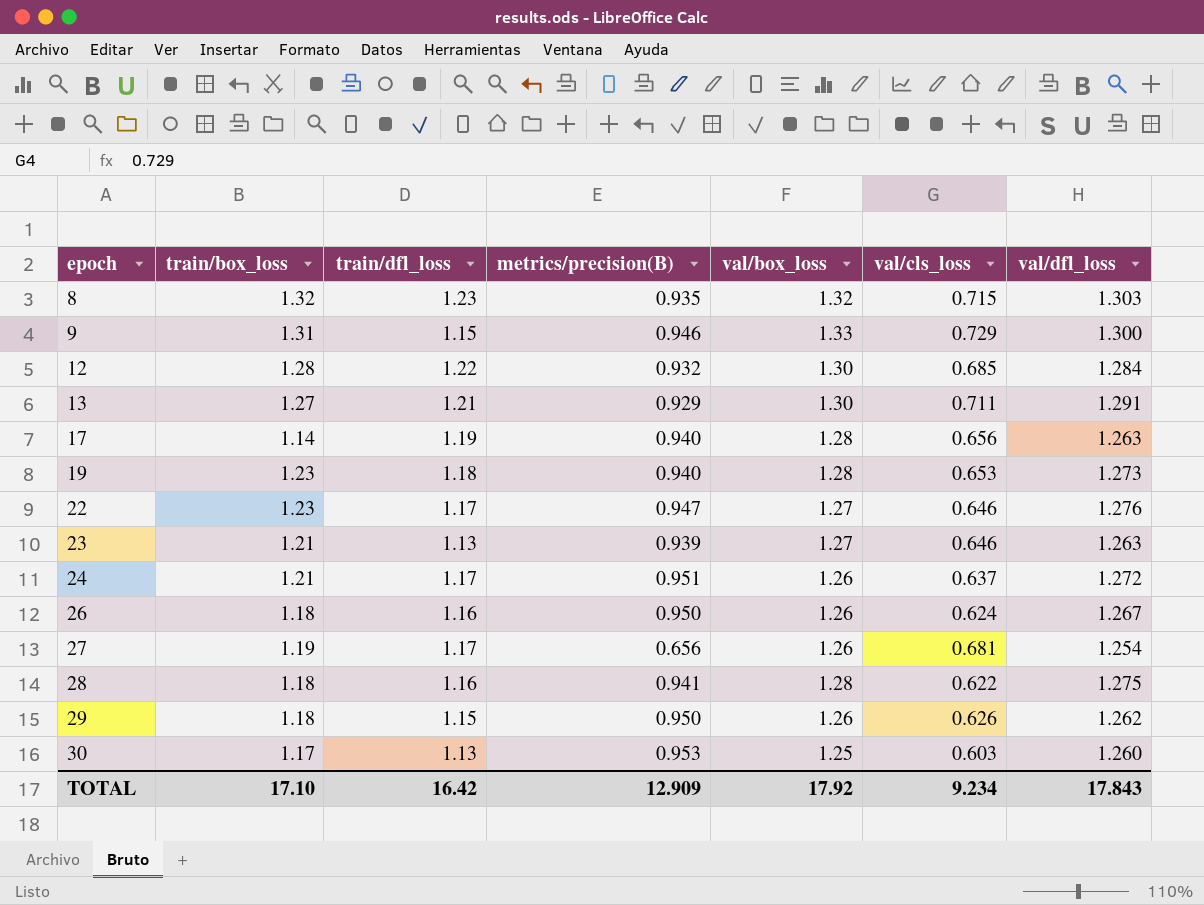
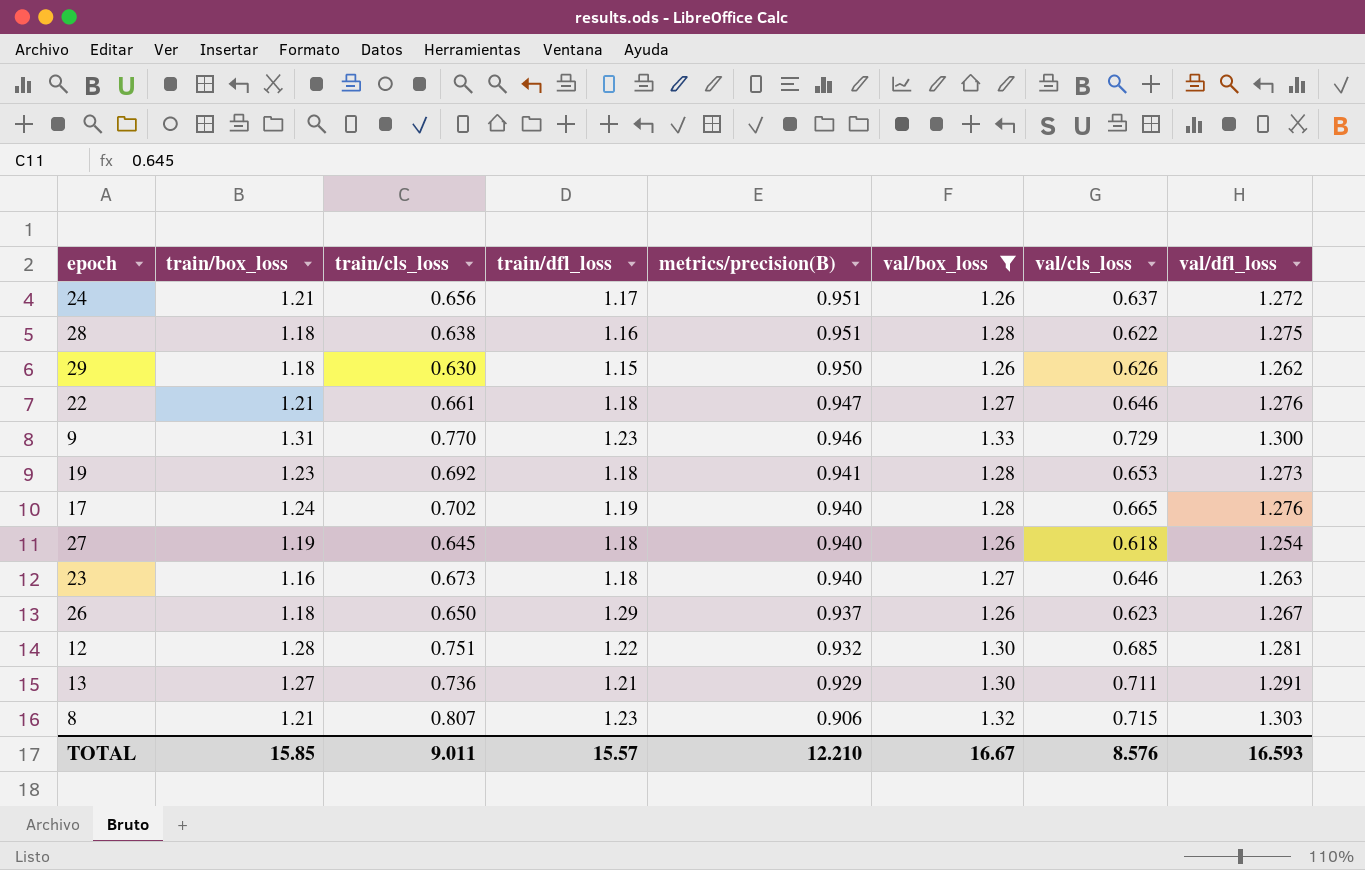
filter: none -> val/box_loss != 1.25
row order: epoch ascending -> metrics/precision(B) descending
column train/cls_loss | position: none -> 3
28 | metrics/precision(B): 0.941 -> 0.951
22 | train/box_loss: 1.23 -> 1.21
22 | train/dfl_loss: 1.17 -> 1.18
9 | train/dfl_loss: 1.15 -> 1.23
19 | metrics/precision(B): 0.940 -> 0.941
17 | train/box_loss: 1.14 -> 1.24
17 | val/cls_loss: 0.656 -> 0.665
17 | val/dfl_loss: 1.263 -> 1.276
27 | train/dfl_loss: 1.17 -> 1.18
27 | metrics/precision(B): 0.656 -> 0.940
27 | val/cls_loss: 0.681 -> 0.618
23 | train/box_loss: 1.21 -> 1.16
23 | train/dfl_loss: 1.13 -> 1.18
23 | metrics/precision(B): 0.939 -> 0.940
26 | train/dfl_loss: 1.16 -> 1.29
26 | metrics/precision(B): 0.950 -> 0.937
26 | val/cls_loss: 0.624 -> 0.623
12 | val/dfl_loss: 1.284 -> 1.281
8 | train/box_loss: 1.32 -> 1.21
8 | metrics/precision(B): 0.935 -> 0.906
TOTAL | train/box_loss: 17.10 -> 15.85
TOTAL | train/dfl_loss: 16.42 -> 15.57
TOTAL | metrics/precision(B): 12.909 -> 12.210
TOTAL | val/box_loss: 17.92 -> 16.67
TOTAL | val/cls_loss: 9.234 -> 8.576
TOTAL | val/dfl_loss: 17.843 -> 16.593

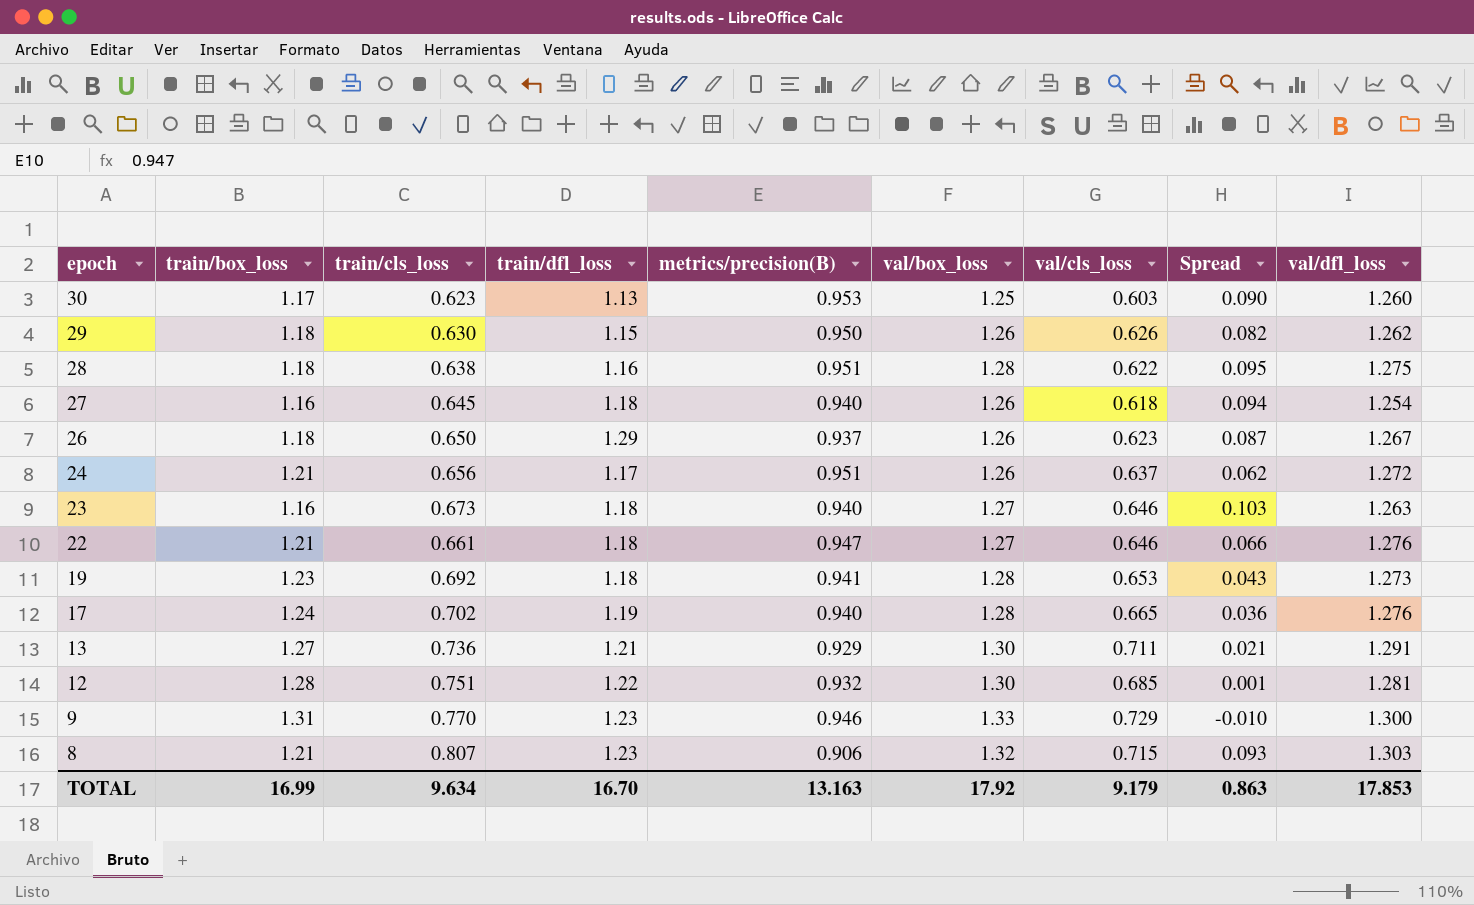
filter: val/box_loss != 1.25 -> none
row order: metrics/precision(B) descending -> epoch descending
column Spread | formula: none -> [val/dfl_loss] - [train/box_loss]
27 | train/box_loss: 1.19 -> 1.16
TOTAL | train/box_loss: 15.85 -> 16.99
TOTAL | train/cls_loss: 9.011 -> 9.634
TOTAL | train/dfl_loss: 15.57 -> 16.70
TOTAL | metrics/precision(B): 12.210 -> 13.163
TOTAL | val/box_loss: 16.67 -> 17.92
TOTAL | val/cls_loss: 8.576 -> 9.179
TOTAL | val/dfl_loss: 16.593 -> 17.853

